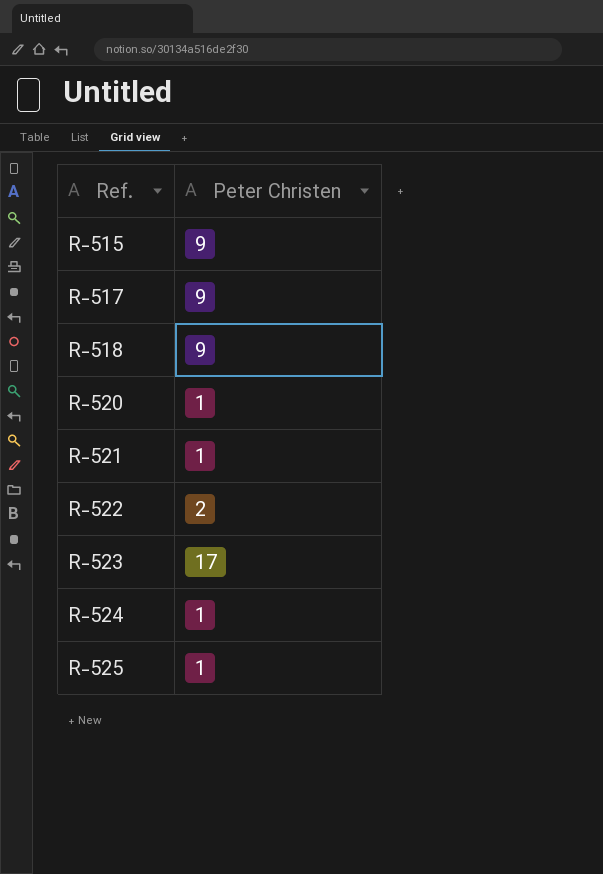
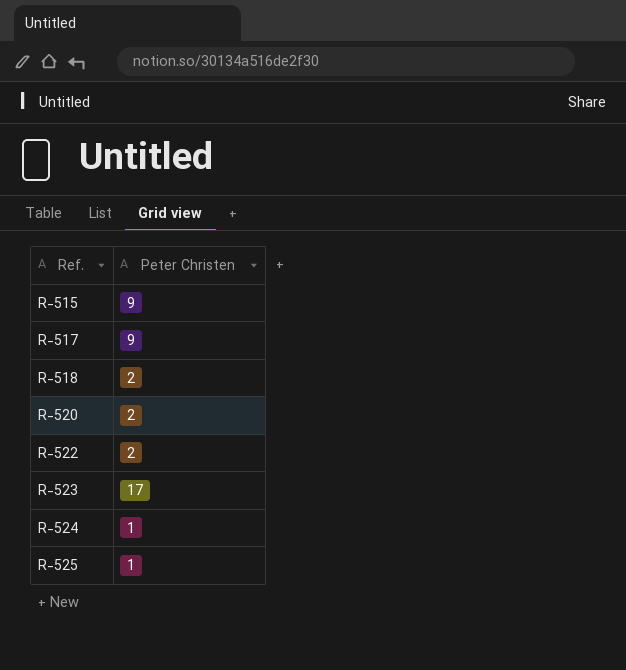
row R-521: 1 -> none
R-518 | Peter Christen: 9 -> 2
R-520 | Peter Christen: 1 -> 2

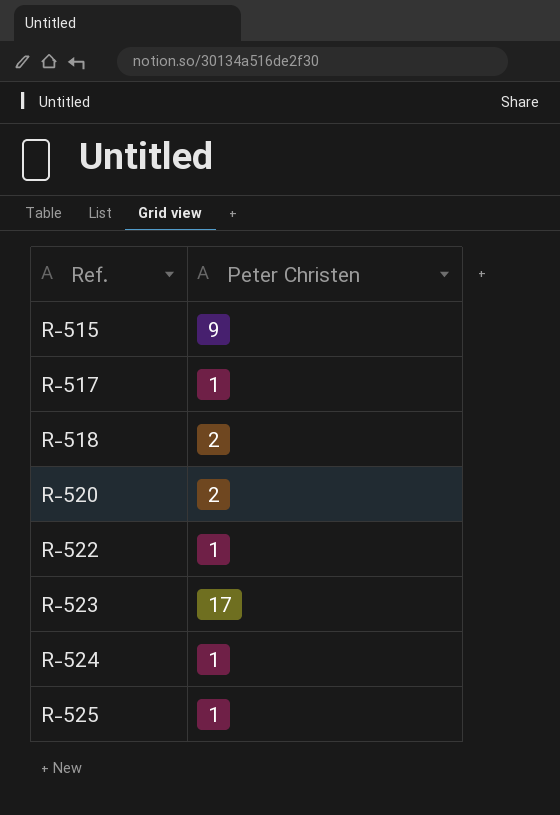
R-517 | Peter Christen: 9 -> 1
R-522 | Peter Christen: 2 -> 1

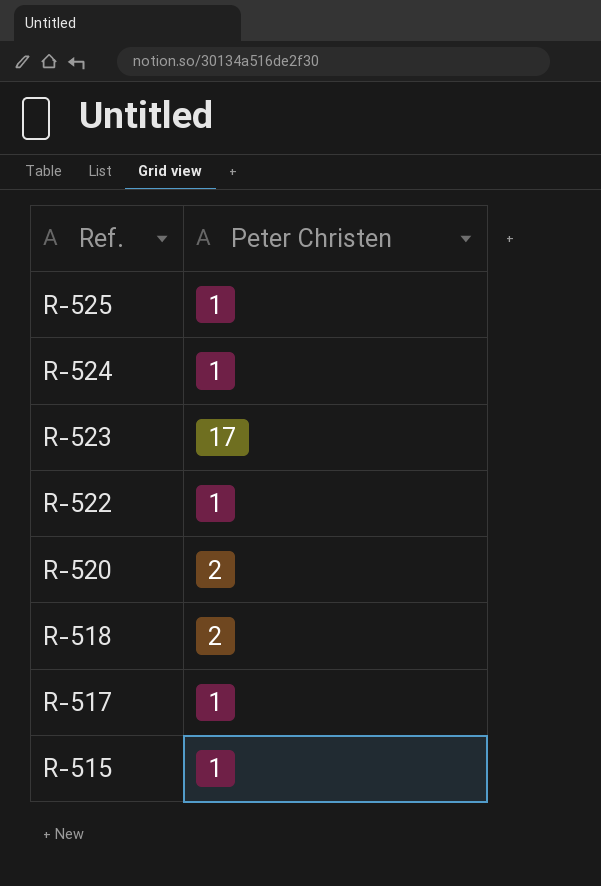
row order: Ref. ascending -> Ref. descending
R-515 | Peter Christen: 9 -> 1

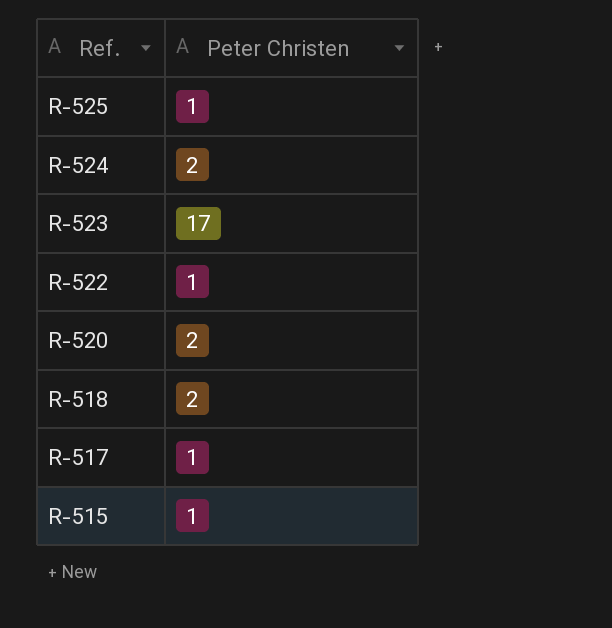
R-524 | Peter Christen: 1 -> 2

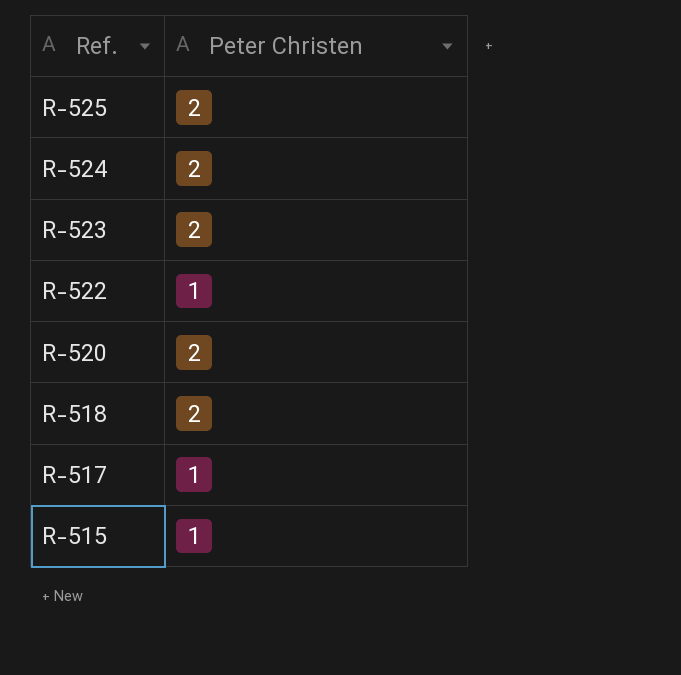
R-525 | Peter Christen: 1 -> 2
R-523 | Peter Christen: 17 -> 2

